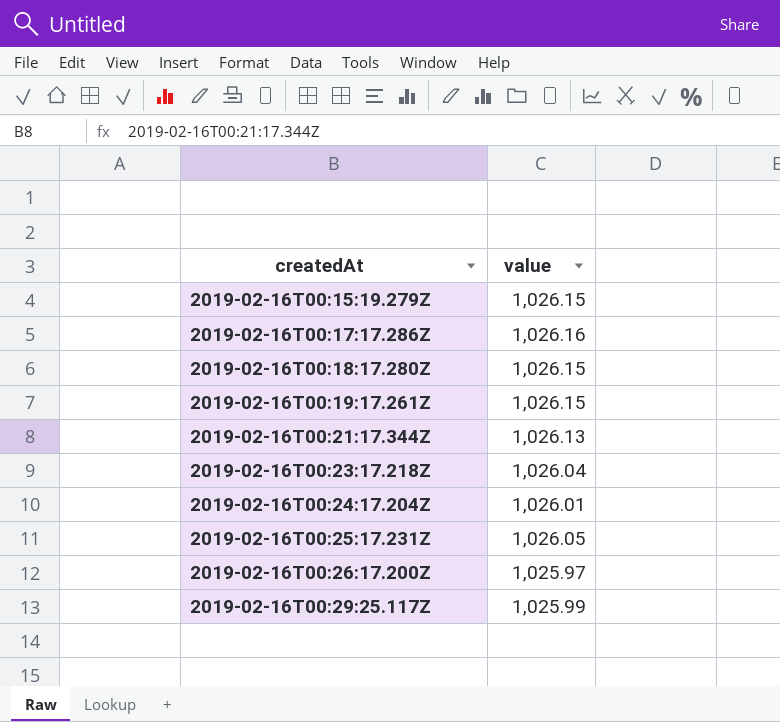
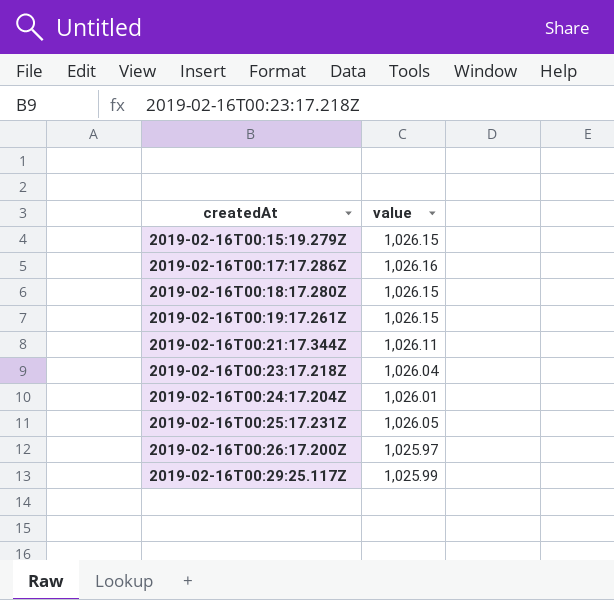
2019-02-16T00:21:17.344Z | value: 1,026.13 -> 1,026.11

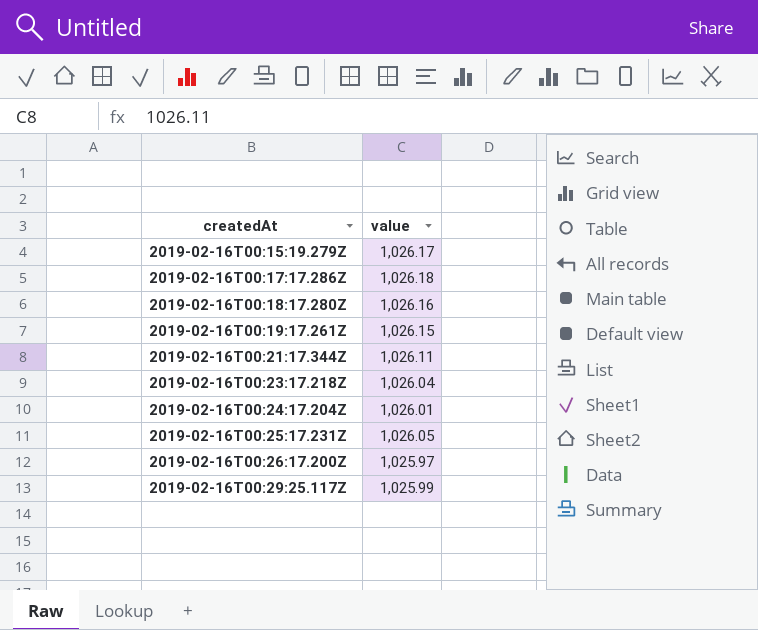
2019-02-16T00:15:19.279Z | value: 1,026.15 -> 1,026.17
2019-02-16T00:17:17.286Z | value: 1,026.16 -> 1,026.18
2019-02-16T00:18:17.280Z | value: 1,026.15 -> 1,026.16

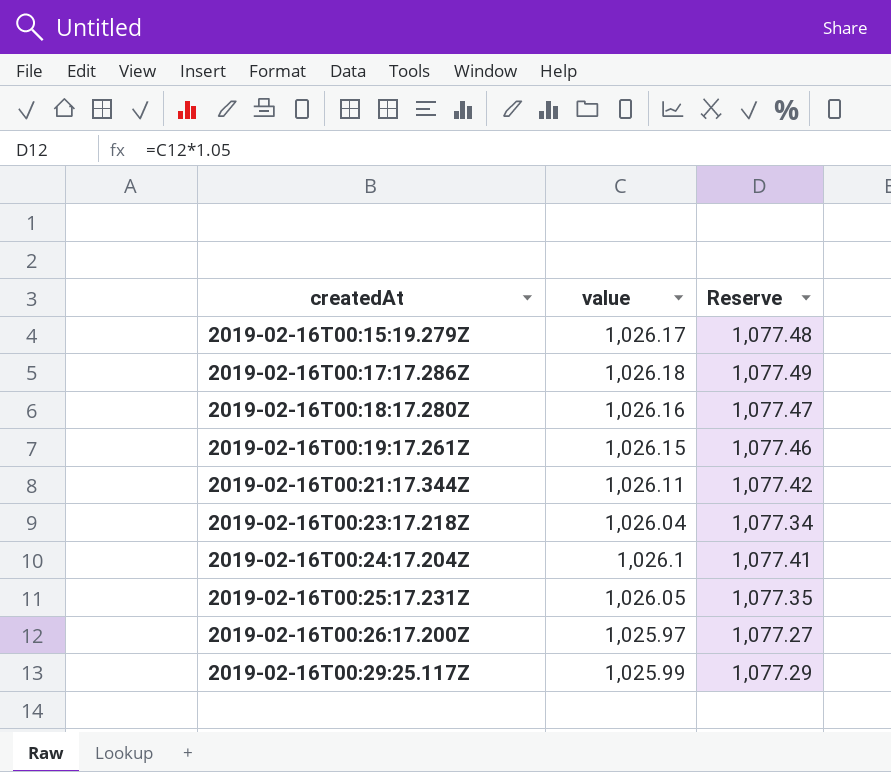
column Reserve | formula: none -> [value] * 1.05
2019-02-16T00:24:17.204Z | value: 1,026.01 -> 1,026.1

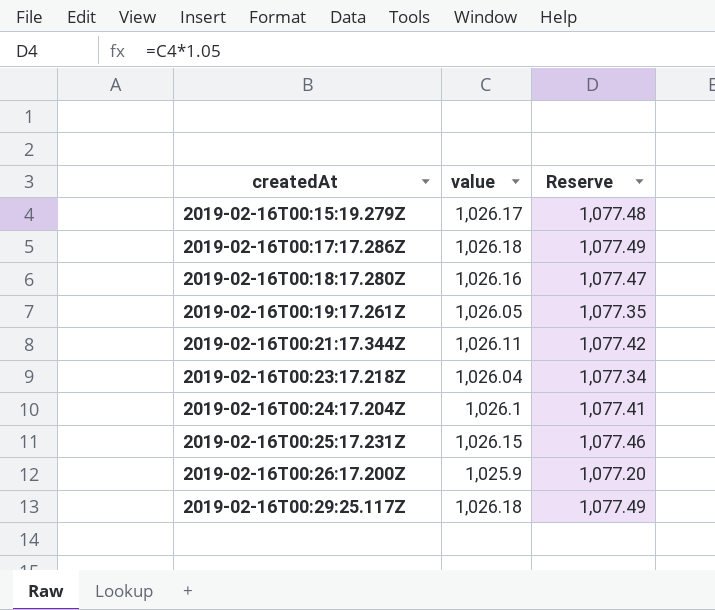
2019-02-16T00:19:17.261Z | value: 1,026.15 -> 1,026.05
2019-02-16T00:19:17.261Z | Reserve: 1,077.46 -> 1,077.35
2019-02-16T00:25:17.231Z | value: 1,026.05 -> 1,026.15
2019-02-16T00:25:17.231Z | Reserve: 1,077.35 -> 1,077.46
2019-02-16T00:26:17.200Z | value: 1,025.97 -> 1,025.9
2019-02-16T00:26:17.200Z | Reserve: 1,077.27 -> 1,077.20
2019-02-16T00:29:25.117Z | value: 1,025.99 -> 1,026.18
2019-02-16T00:29:25.117Z | Reserve: 1,077.29 -> 1,077.49

